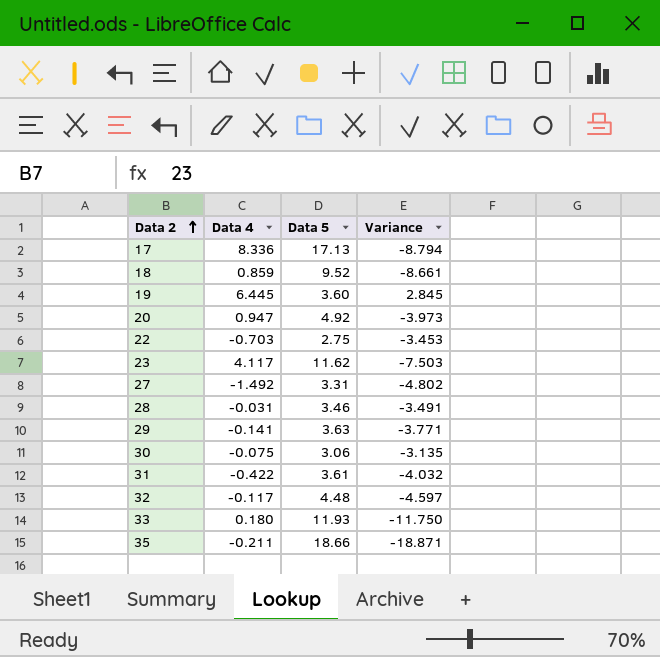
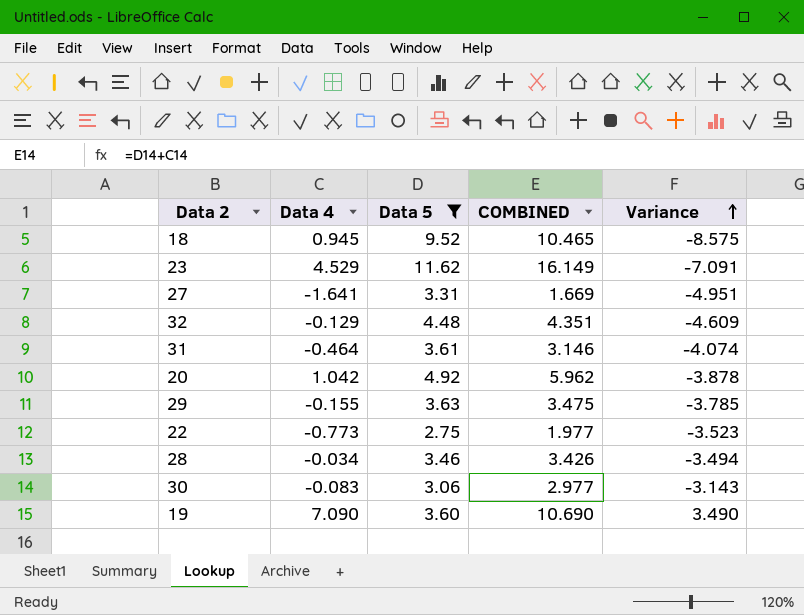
filter: none -> Data 5 <= 11.62
row order: Data 2 ascending -> Variance ascending
column COMBINED | formula: none -> [Data 4] + [Data 5]
18 | Data 4: 0.859 -> 0.945
18 | Variance: -8.661 -> -8.575
23 | Data 4: 4.117 -> 4.529
23 | Variance: -7.503 -> -7.091
27 | Data 4: -1.492 -> -1.641
27 | Variance: -4.802 -> -4.951
32 | Data 4: -0.117 -> -0.129
32 | Variance: -4.597 -> -4.609
31 | Data 4: -0.422 -> -0.464
31 | Variance: -4.032 -> -4.074
20 | Data 4: 0.947 -> 1.042
20 | Variance: -3.973 -> -3.878
29 | Data 4: -0.141 -> -0.155
29 | Variance: -3.771 -> -3.785
22 | Data 4: -0.703 -> -0.773
22 | Variance: -3.453 -> -3.523
28 | Data 4: -0.031 -> -0.034
28 | Variance: -3.491 -> -3.494
30 | Data 4: -0.075 -> -0.083
30 | Variance: -3.135 -> -3.143
19 | Data 4: 6.445 -> 7.090
19 | Variance: 2.845 -> 3.490

